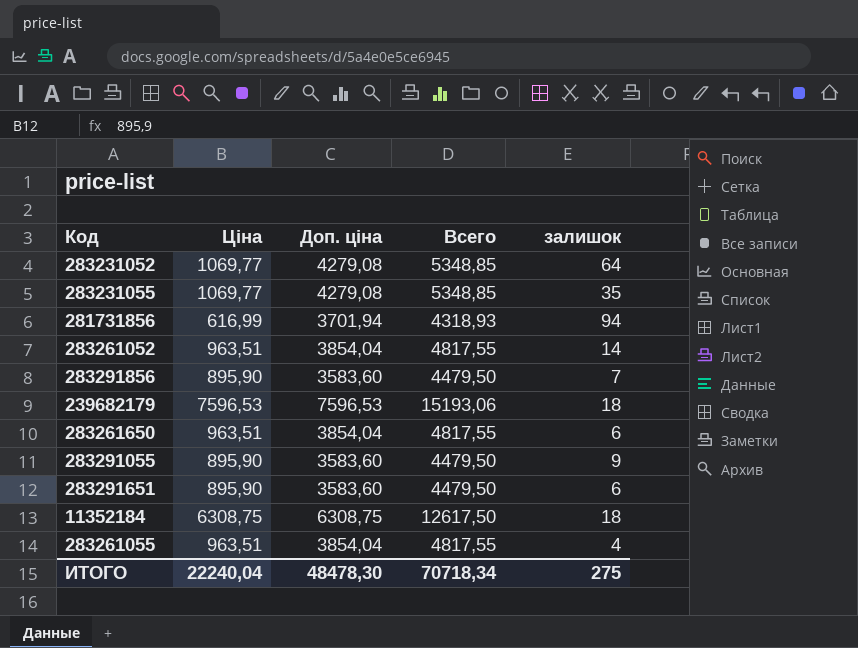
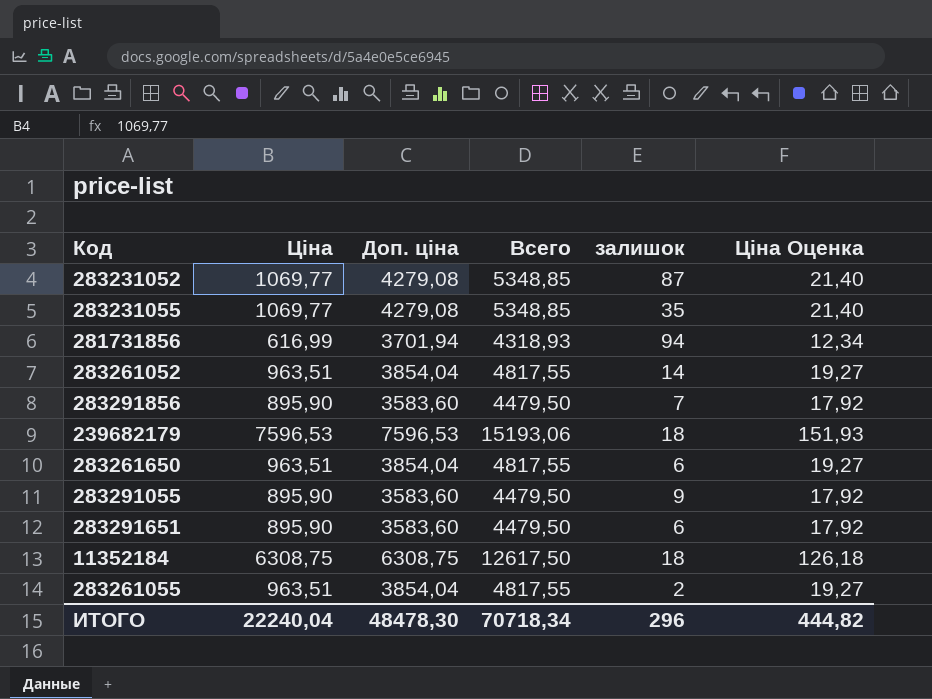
column Ціна Оценка | formula: none -> [Ціна] * 0,02
283231052 | залишок: 64 -> 87
283261055 | залишок: 4 -> 2
ИТОГО | залишок: 275 -> 296

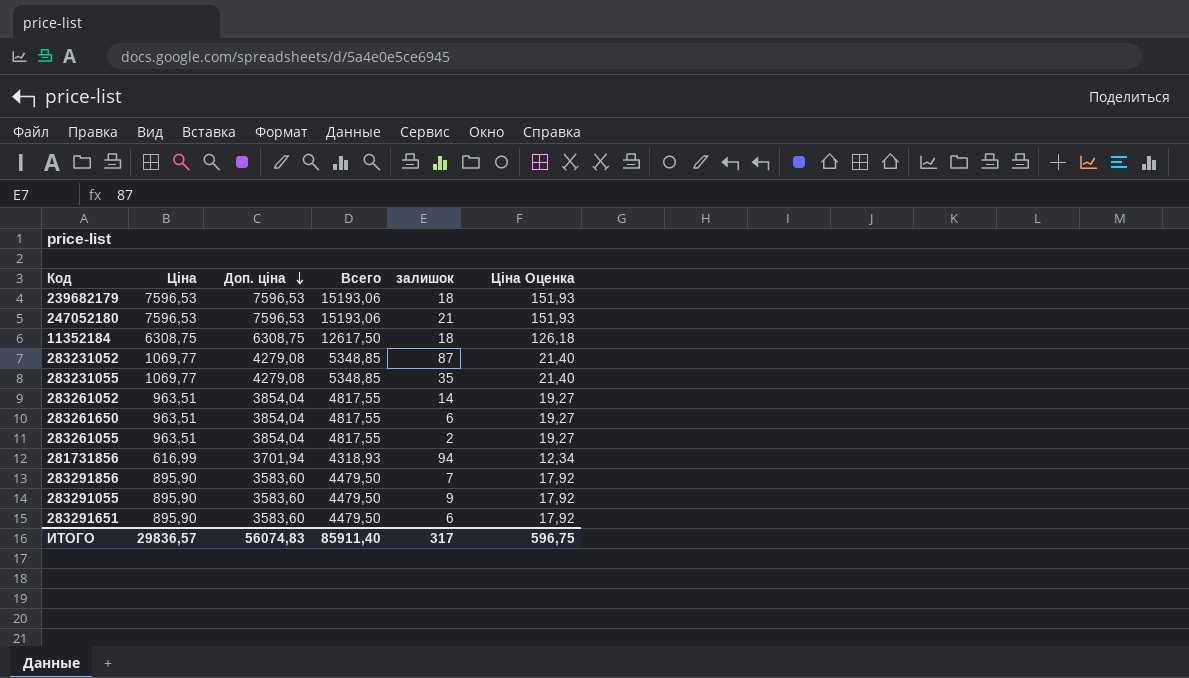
row order: none -> Доп. ціна descending
row 247052180: none -> 7596,53 | 7596,53 | 15193,06 | 21 | 151,93
ИТОГО | Ціна: 22240,04 -> 29836,57
ИТОГО | Доп. ціна: 48478,30 -> 56074,83
ИТОГО | Всего: 70718,34 -> 85911,40
ИТОГО | залишок: 296 -> 317
ИТОГО | Ціна Оценка: 444,82 -> 596,75

